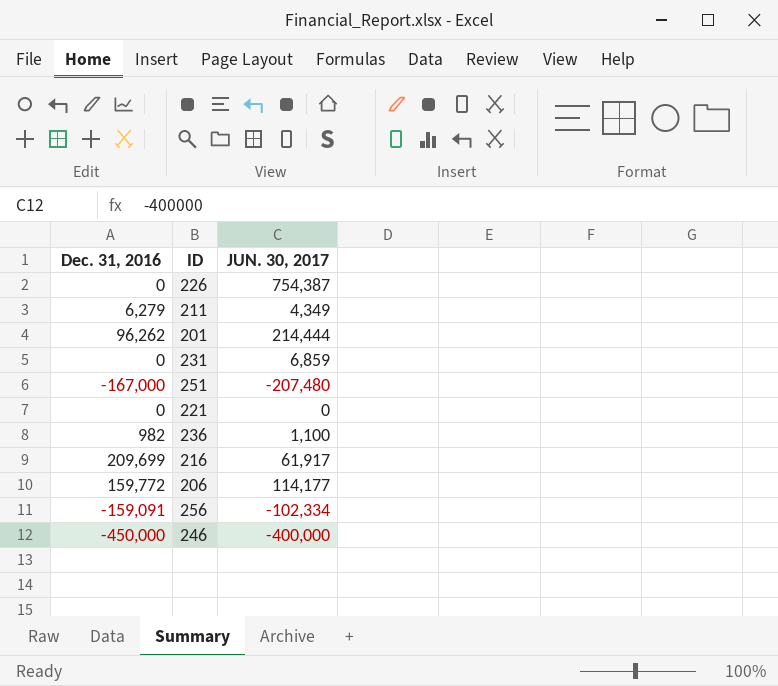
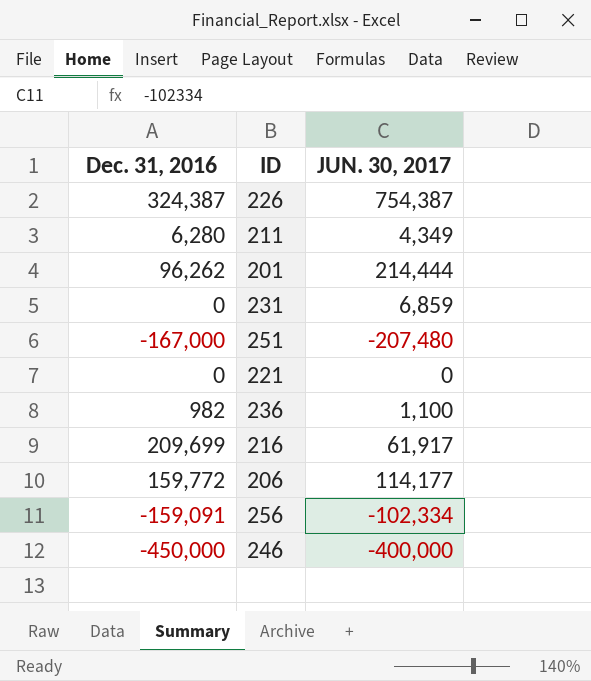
226 | Dec. 31, 2016: 0 -> 324,387
211 | Dec. 31, 2016: 6,279 -> 6,280

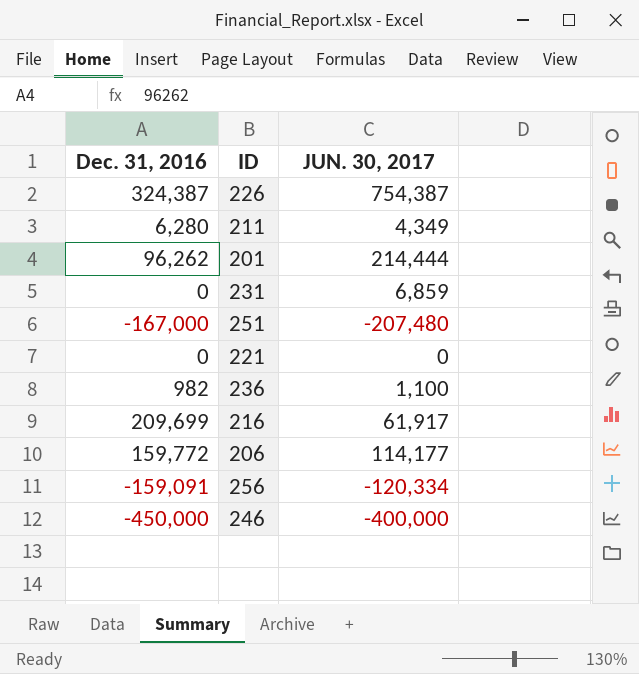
256 | JUN. 30, 2017: -102,334 -> -120,334

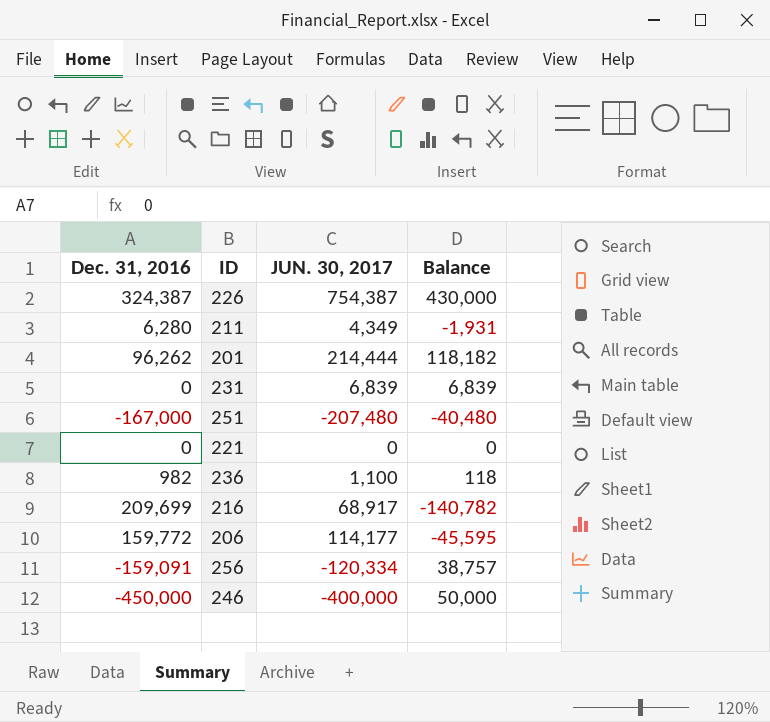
column Balance | formula: none -> [JUN. 30, 2017] - [Dec. 31, 2016]
231 | JUN. 30, 2017: 6,859 -> 6,839
216 | JUN. 30, 2017: 61,917 -> 68,917

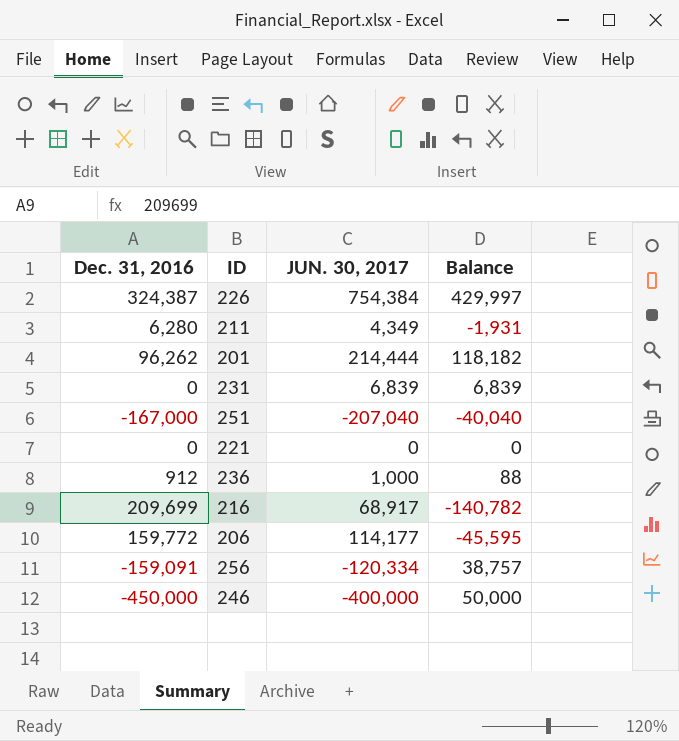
226 | JUN. 30, 2017: 754,387 -> 754,384
226 | Balance: 430,000 -> 429,997
251 | JUN. 30, 2017: -207,480 -> -207,040
251 | Balance: -40,480 -> -40,040
236 | Dec. 31, 2016: 982 -> 912
236 | JUN. 30, 2017: 1,100 -> 1,000
236 | Balance: 118 -> 88

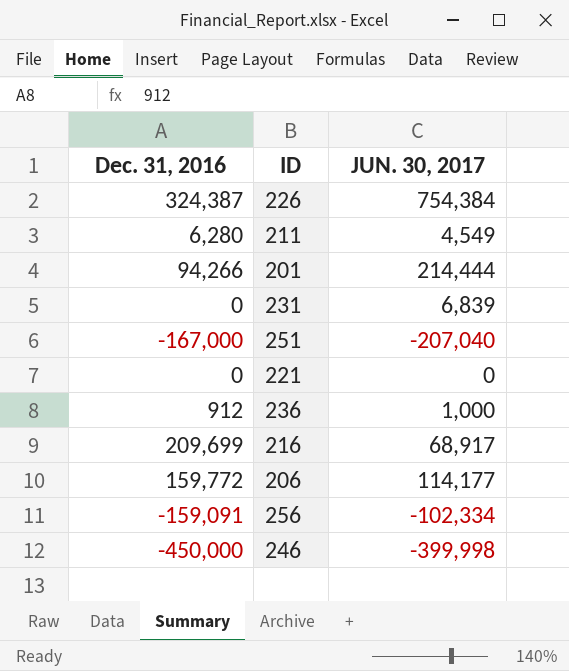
column Balance | formula: [JUN. 30, 2017] - [Dec. 31, 2016] -> none
211 | JUN. 30, 2017: 4,349 -> 4,549
201 | Dec. 31, 2016: 96,262 -> 94,266
256 | JUN. 30, 2017: -120,334 -> -102,334
246 | JUN. 30, 2017: -400,000 -> -399,998

